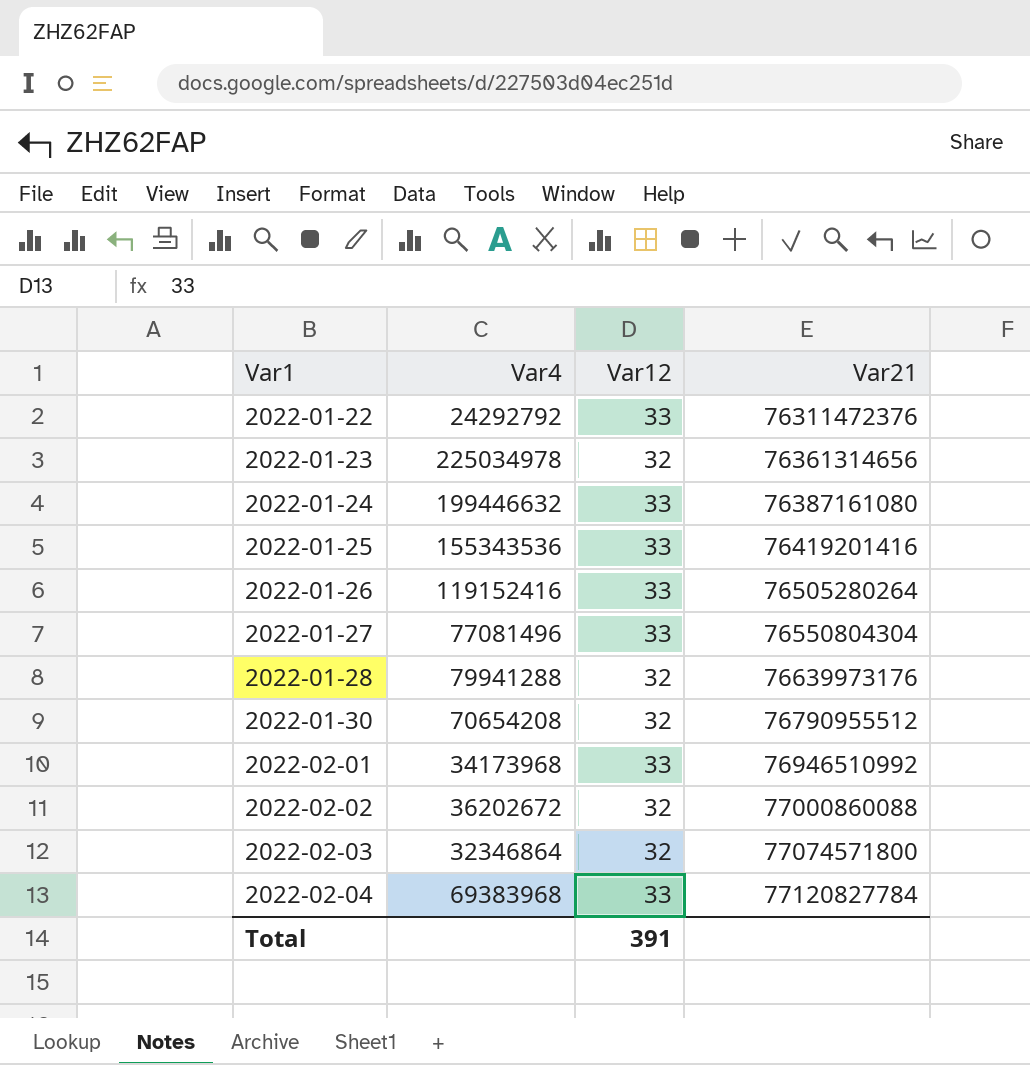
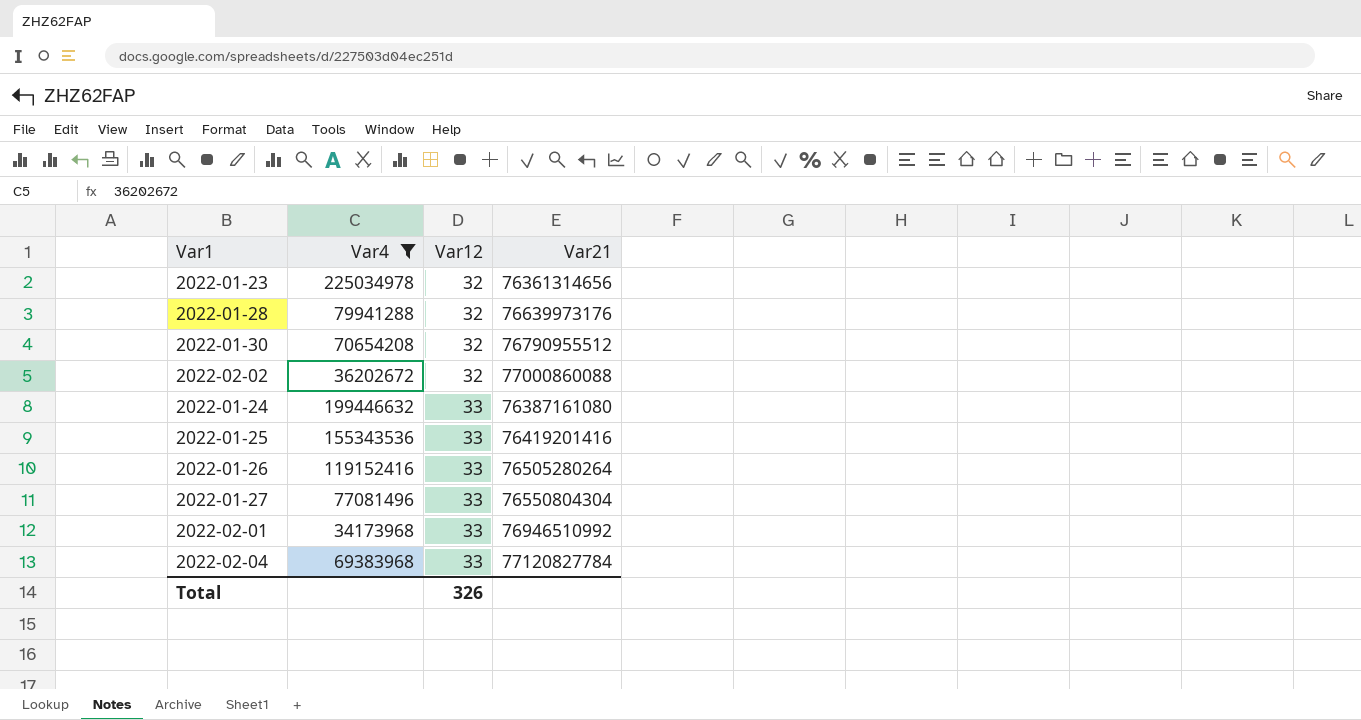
filter: none -> Var4 >= 34173968
row order: Var1 ascending -> Var12 ascending
Total | Var12: 391 -> 326

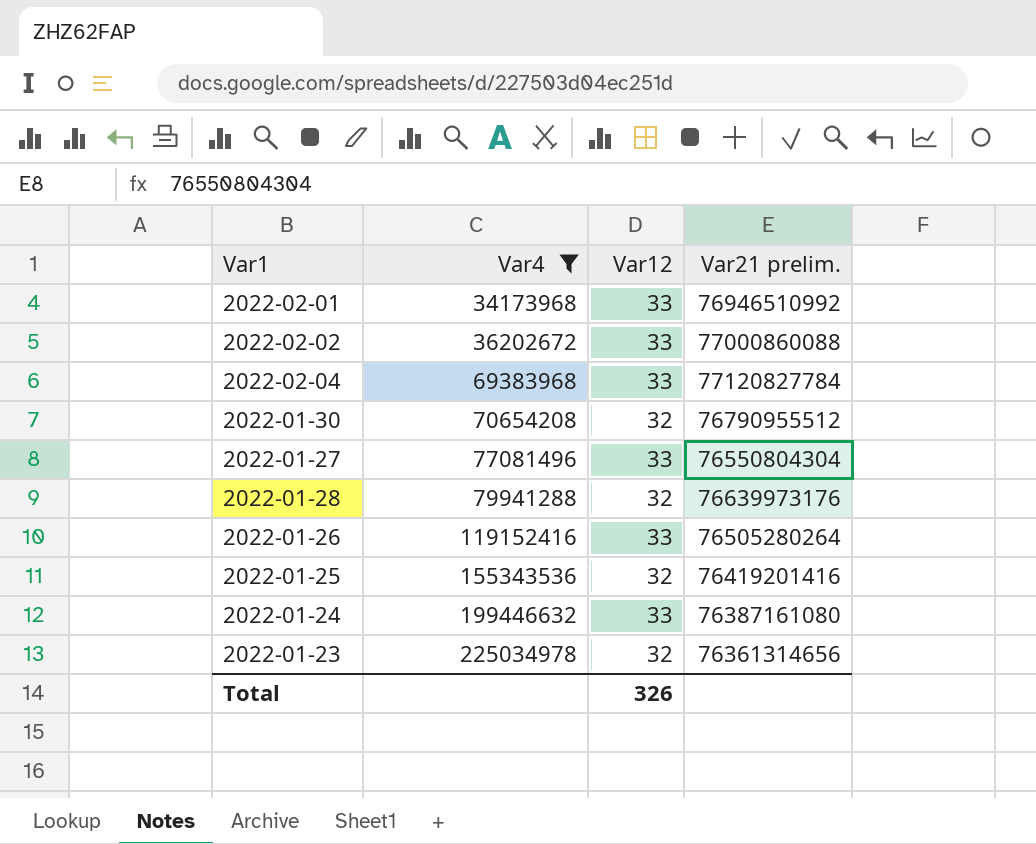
row order: Var12 ascending -> Var4 ascending
column name: Var21 -> Var21 prelim.
2022-02-02 | Var12: 32 -> 33
2022-01-25 | Var12: 33 -> 32

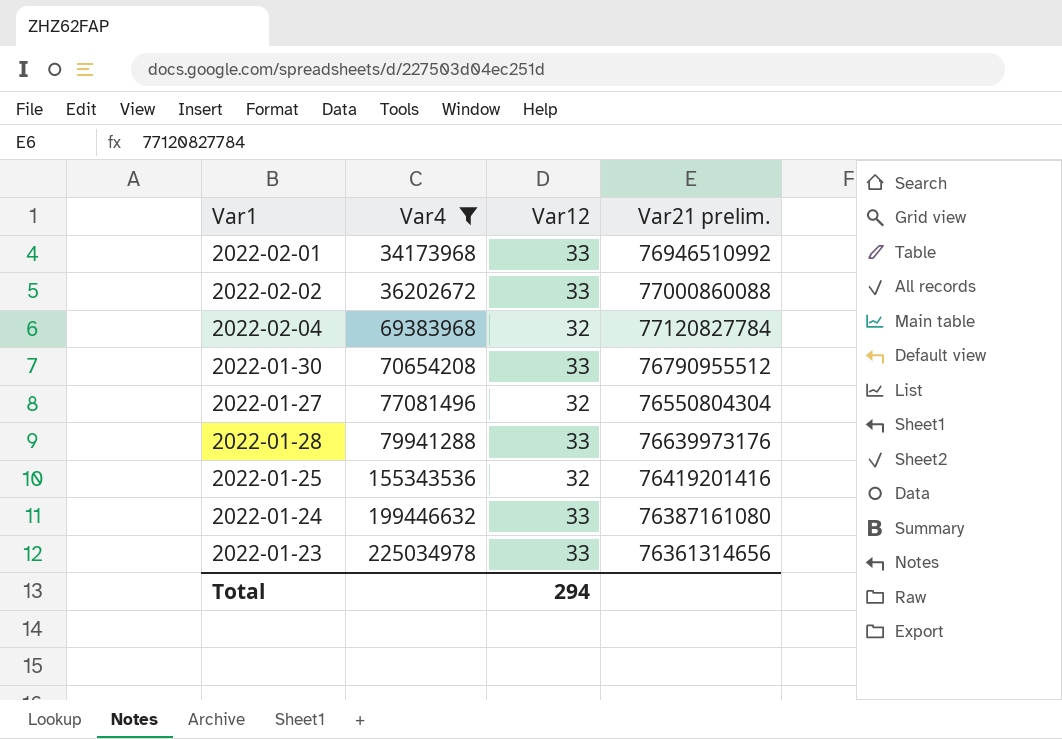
row 2022-01-26: 119152416 | 33 | 76505280264 -> none
2022-02-04 | Var12: 33 -> 32
2022-01-30 | Var12: 32 -> 33
2022-01-27 | Var12: 33 -> 32
2022-01-28 | Var12: 32 -> 33
2022-01-23 | Var12: 32 -> 33
Total | Var12: 326 -> 294

